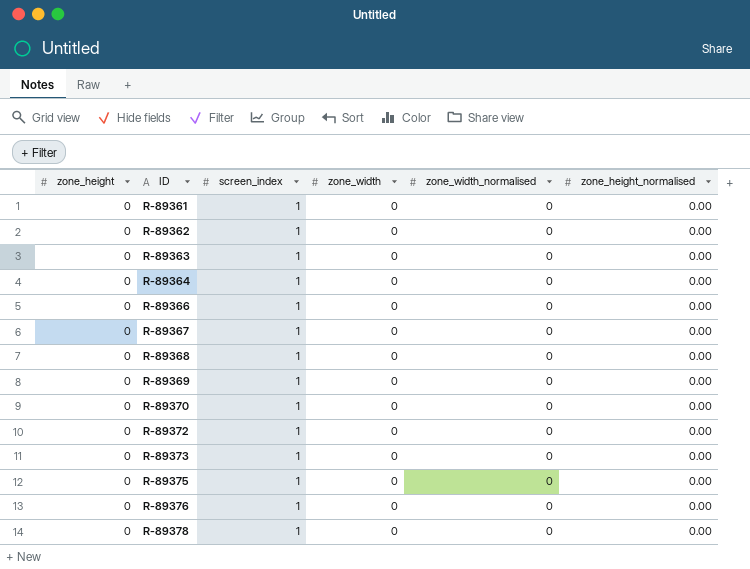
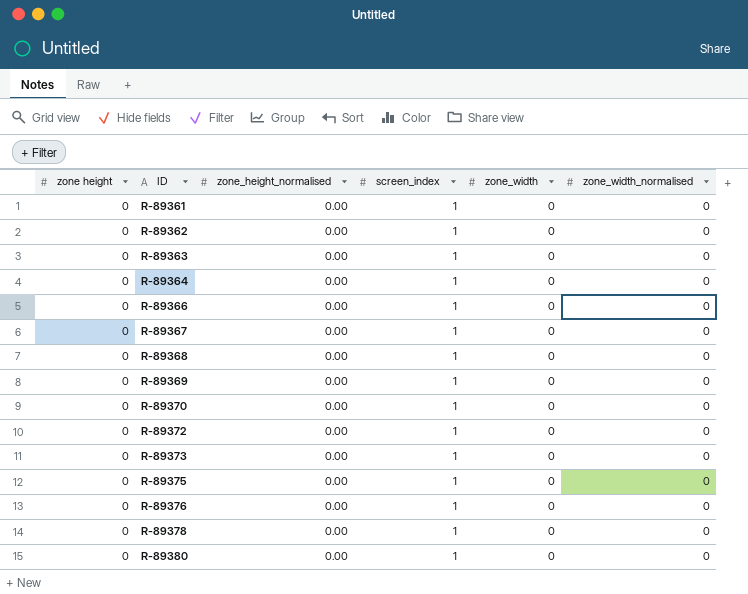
column name: zone_height -> zone height
column zone_height_normalised | position: 6 -> 3
row R-89380: none -> 0 | 0.00 | 1 | 0 | 0

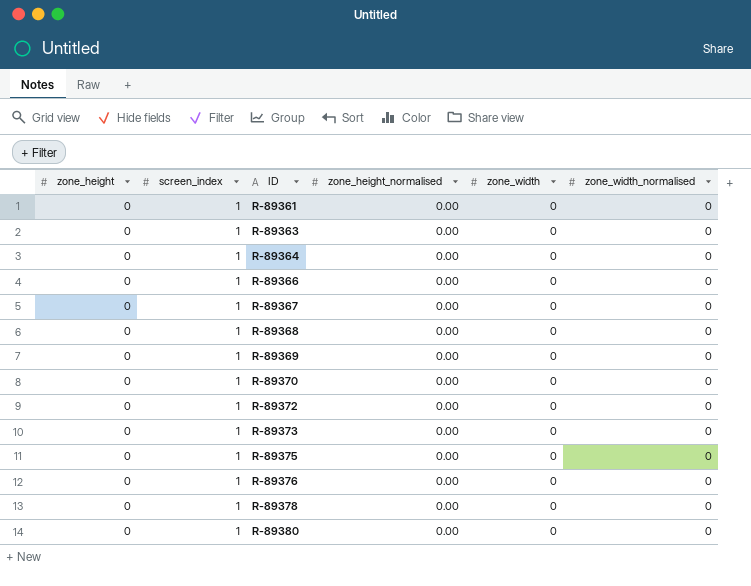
column name: zone height -> zone_height
column screen_index | position: 4 -> 2
row R-89362: 0 | 0.00 | 1 | 0 | 0 -> none

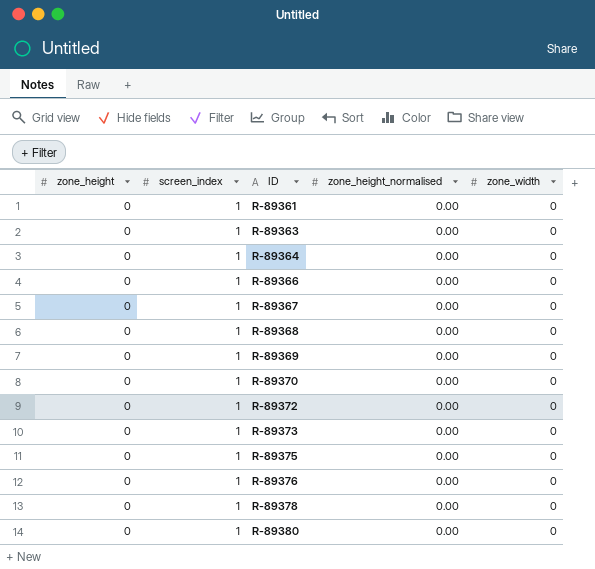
column zone_width_normalised | position: 6 -> none

